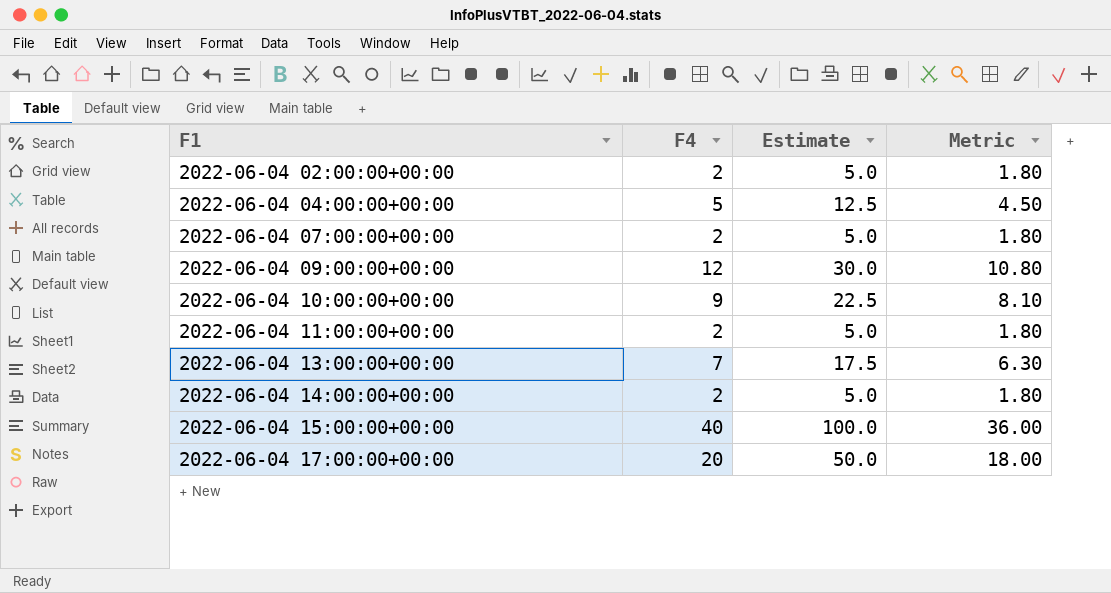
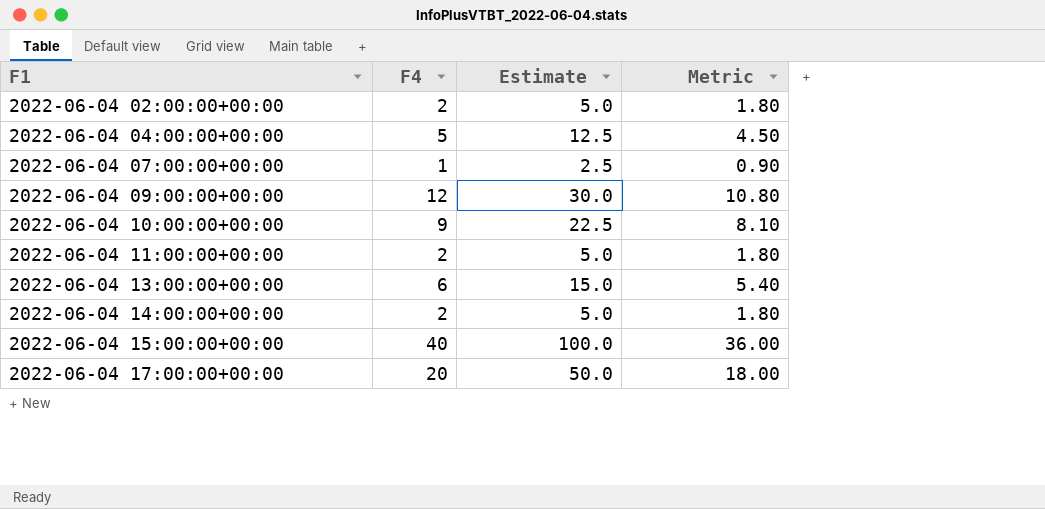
2022-06-04 07:00:00+00:00 | F4: 2 -> 1
2022-06-04 07:00:00+00:00 | Estimate: 5.0 -> 2.5
2022-06-04 07:00:00+00:00 | Metric: 1.80 -> 0.90
2022-06-04 13:00:00+00:00 | F4: 7 -> 6
2022-06-04 13:00:00+00:00 | Estimate: 17.5 -> 15.0
2022-06-04 13:00:00+00:00 | Metric: 6.30 -> 5.40

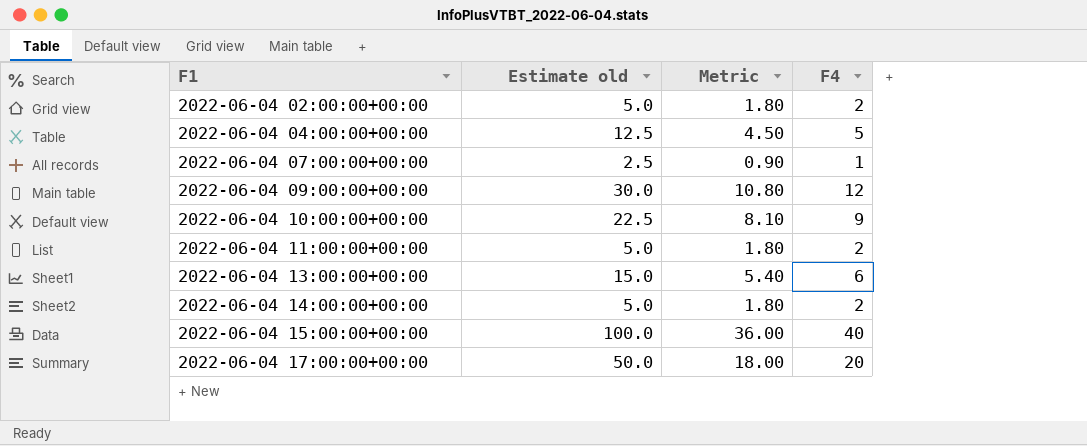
column name: Estimate -> Estimate old
column F4 | position: 2 -> 4

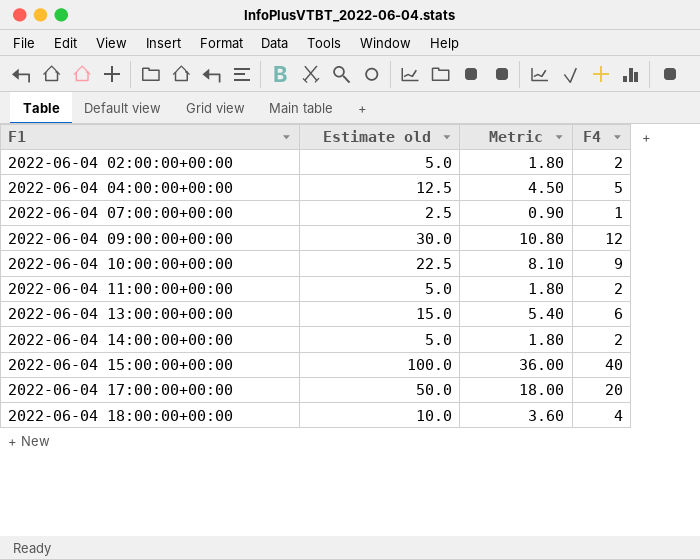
row 2022-06-04 18:00:00+00:00: none -> 10.0 | 3.60 | 4

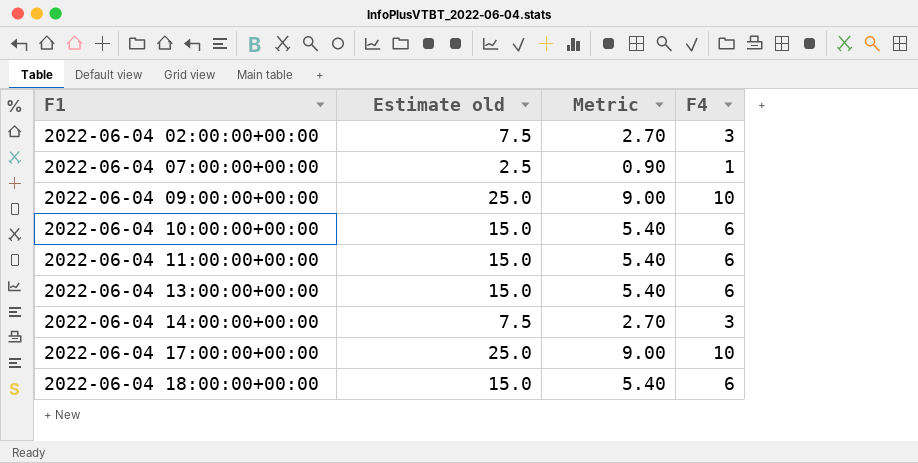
row 2022-06-04 04:00:00+00:00: 12.5 | 4.50 | 5 -> none
row 2022-06-04 15:00:00+00:00: 100.0 | 36.00 | 40 -> none
2022-06-04 02:00:00+00:00 | Estimate old: 5.0 -> 7.5
2022-06-04 02:00:00+00:00 | Metric: 1.80 -> 2.70
2022-06-04 02:00:00+00:00 | F4: 2 -> 3
2022-06-04 09:00:00+00:00 | Estimate old: 30.0 -> 25.0
2022-06-04 09:00:00+00:00 | Metric: 10.80 -> 9.00
2022-06-04 09:00:00+00:00 | F4: 12 -> 10
2022-06-04 10:00:00+00:00 | Estimate old: 22.5 -> 15.0
2022-06-04 10:00:00+00:00 | Metric: 8.10 -> 5.40
2022-06-04 10:00:00+00:00 | F4: 9 -> 6
2022-06-04 11:00:00+00:00 | Estimate old: 5.0 -> 15.0
2022-06-04 11:00:00+00:00 | Metric: 1.80 -> 5.40
2022-06-04 11:00:00+00:00 | F4: 2 -> 6
2022-06-04 14:00:00+00:00 | Estimate old: 5.0 -> 7.5
2022-06-04 14:00:00+00:00 | Metric: 1.80 -> 2.70
2022-06-04 14:00:00+00:00 | F4: 2 -> 3
2022-06-04 17:00:00+00:00 | Estimate old: 50.0 -> 25.0
2022-06-04 17:00:00+00:00 | Metric: 18.00 -> 9.00
2022-06-04 17:00:00+00:00 | F4: 20 -> 10
2022-06-04 18:00:00+00:00 | Estimate old: 10.0 -> 15.0
2022-06-04 18:00:00+00:00 | Metric: 3.60 -> 5.40
2022-06-04 18:00:00+00:00 | F4: 4 -> 6

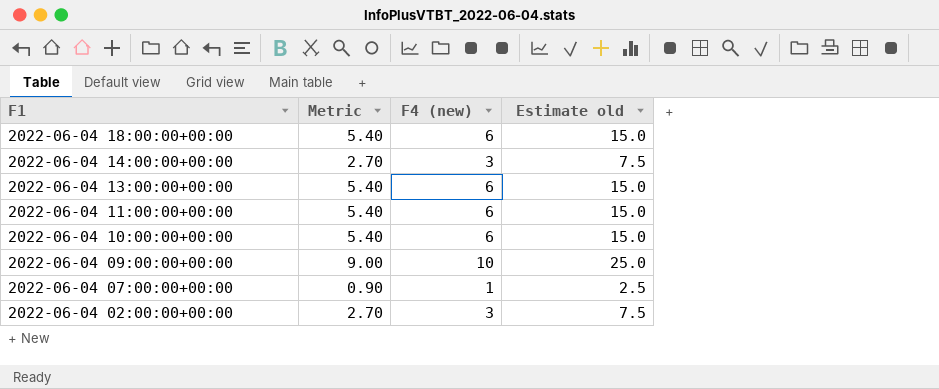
row order: F1 ascending -> F1 descending
column name: F4 -> F4 (new)
column Estimate old | position: 2 -> 4
row 2022-06-04 17:00:00+00:00: 25.0 | 9.00 | 10 -> none

